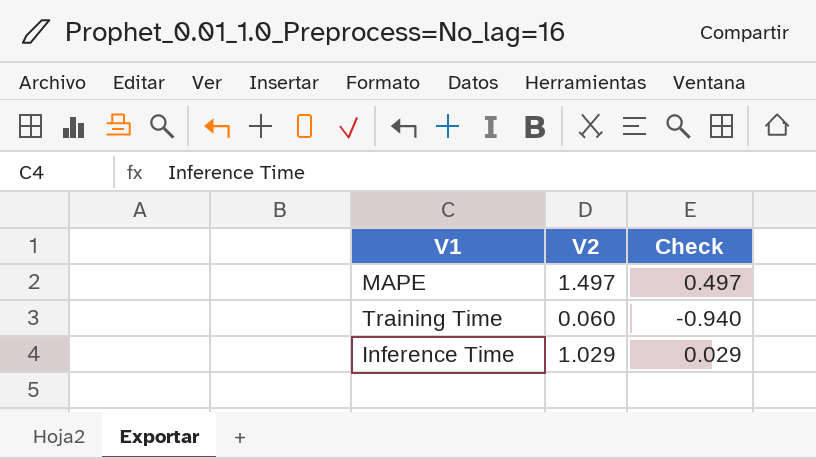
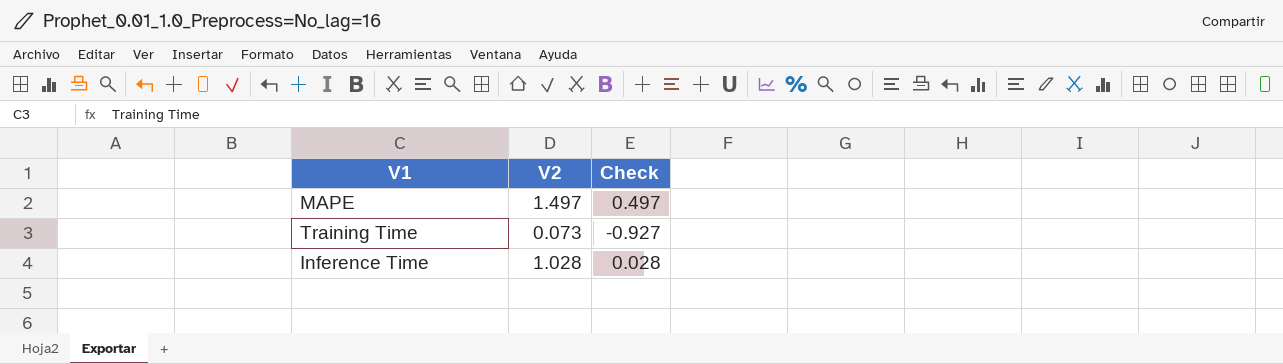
Training Time | V2: 0.060 -> 0.073
Training Time | Check: -0.940 -> -0.927
Inference Time | V2: 1.029 -> 1.028
Inference Time | Check: 0.029 -> 0.028

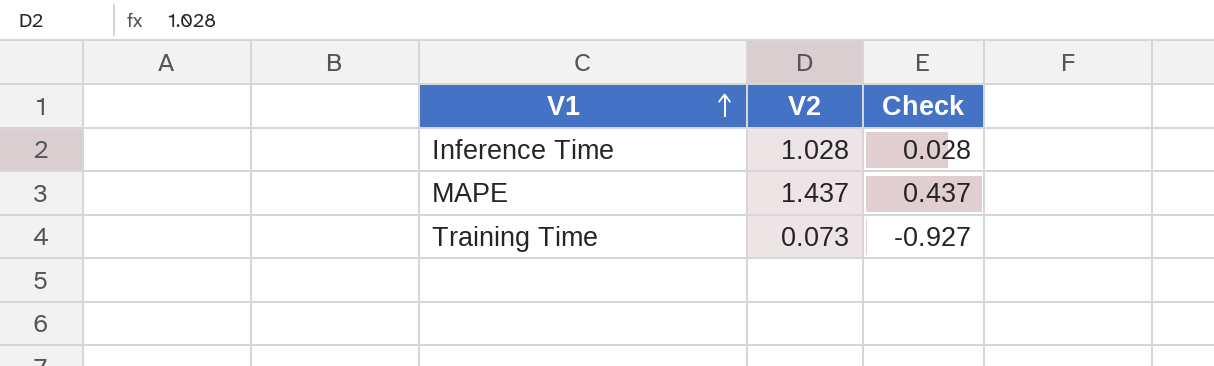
row order: none -> V1 ascending
MAPE | V2: 1.497 -> 1.437
MAPE | Check: 0.497 -> 0.437

